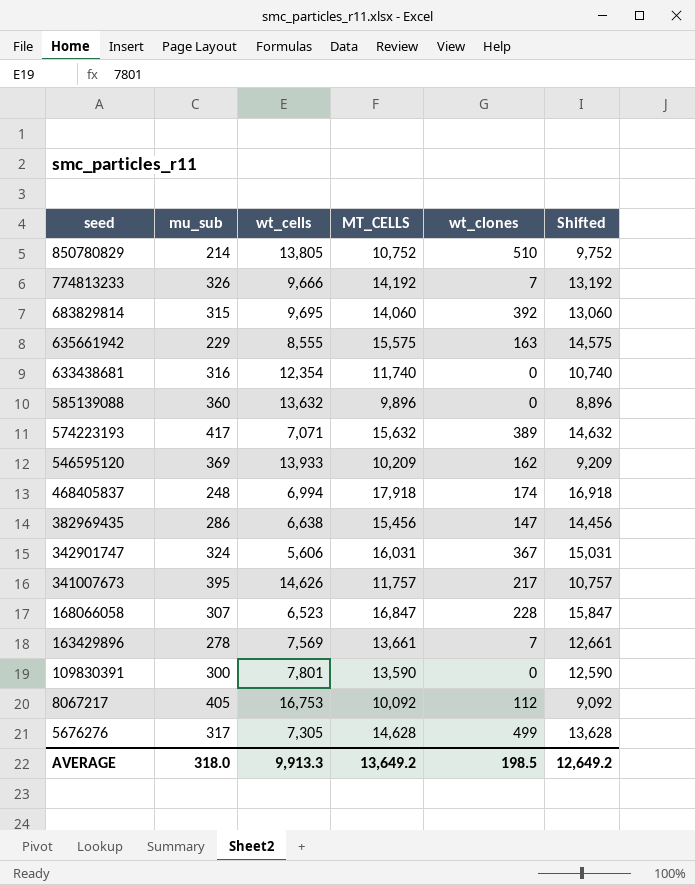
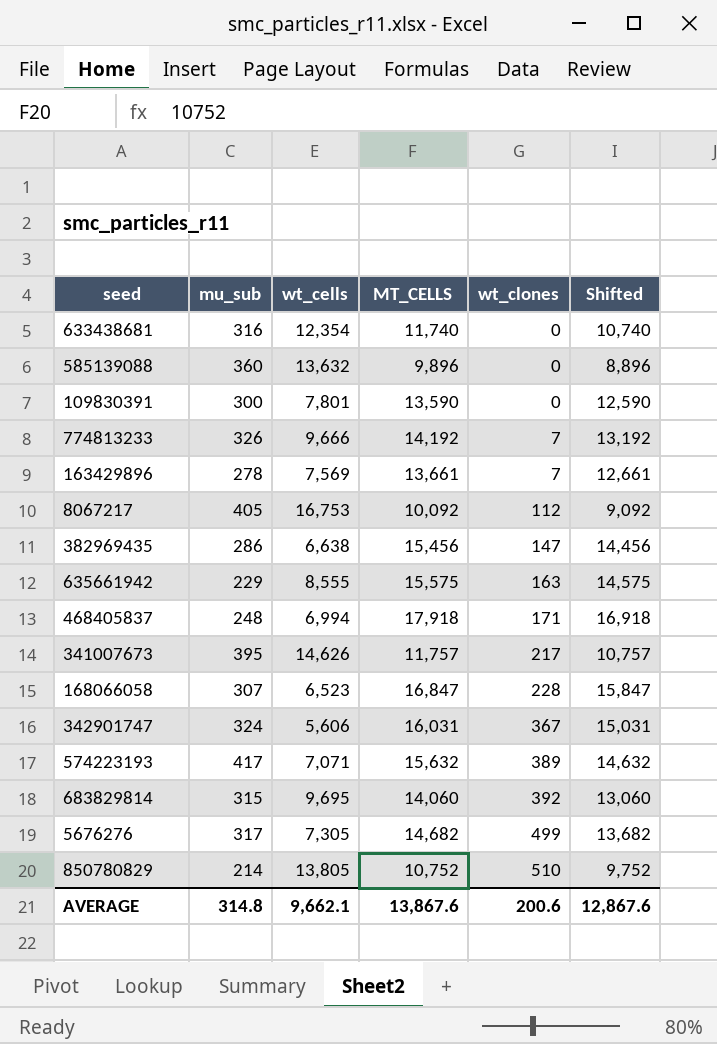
row order: seed descending -> wt_clones ascending
row 546595120: 369 | 13,933 | 10,209 | 162 | 9,209 -> none
468405837 | wt_clones: 174 -> 171
5676276 | MT_CELLS: 14,628 -> 14,682
5676276 | Shifted: 13,628 -> 13,682
AVERAGE | mu_sub: 318.0 -> 314.8
AVERAGE | wt_cells: 9,913.3 -> 9,662.1
AVERAGE | MT_CELLS: 13,649.2 -> 13,867.6
AVERAGE | wt_clones: 198.5 -> 200.6
AVERAGE | Shifted: 12,649.2 -> 12,867.6

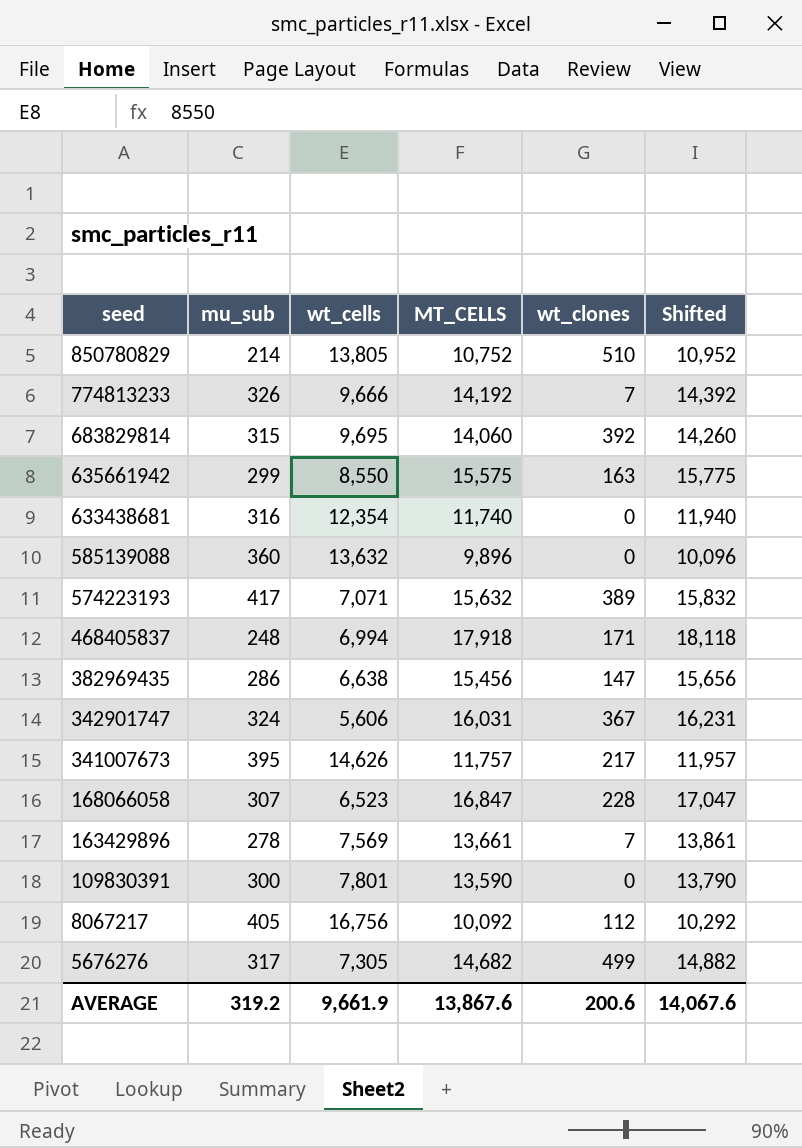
row order: wt_clones ascending -> seed descending
column Shifted | formula: [MT_CELLS] - 1000 -> [MT_CELLS] + 200
635661942 | mu_sub: 229 -> 299
635661942 | wt_cells: 8,555 -> 8,550
8067217 | wt_cells: 16,753 -> 16,756
AVERAGE | mu_sub: 314.8 -> 319.2
AVERAGE | wt_cells: 9,662.1 -> 9,661.9
AVERAGE | Shifted: 12,867.6 -> 14,067.6

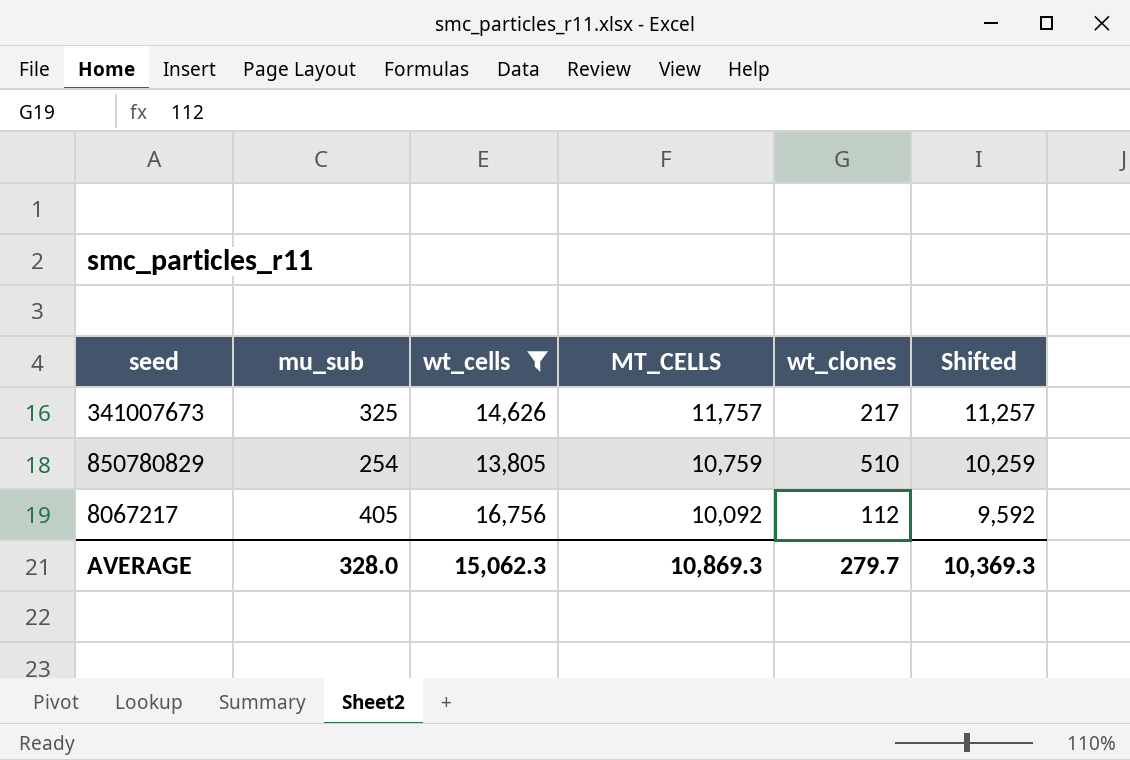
filter: none -> wt_cells >= 13,805
row order: seed descending -> MT_CELLS descending
column Shifted | formula: [MT_CELLS] + 200 -> [MT_CELLS] - 500
341007673 | mu_sub: 395 -> 325
850780829 | mu_sub: 214 -> 254
850780829 | MT_CELLS: 10,752 -> 10,759
AVERAGE | mu_sub: 319.2 -> 328.0
AVERAGE | wt_cells: 9,661.9 -> 15,062.3
AVERAGE | MT_CELLS: 13,867.6 -> 10,869.3
AVERAGE | wt_clones: 200.6 -> 279.7
AVERAGE | Shifted: 14,067.6 -> 10,369.3

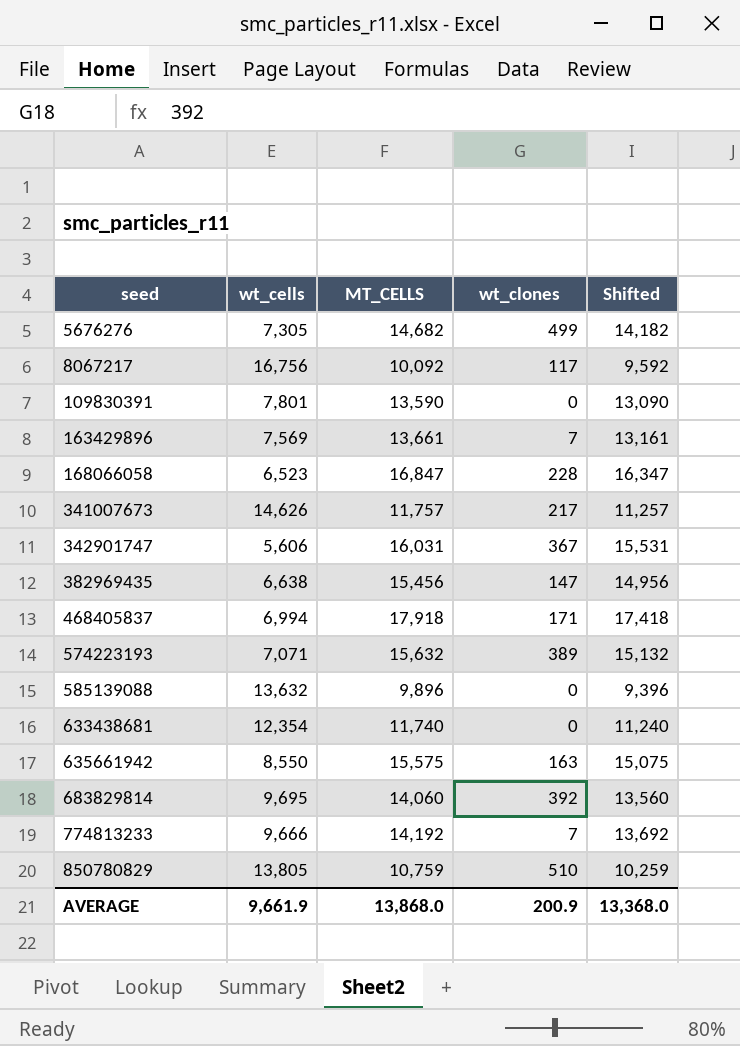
filter: wt_cells >= 13,805 -> none
row order: MT_CELLS descending -> seed ascending
column mu_sub | position: 2 -> none
8067217 | wt_clones: 112 -> 117
AVERAGE | wt_cells: 15,062.3 -> 9,661.9
AVERAGE | MT_CELLS: 10,869.3 -> 13,868.0
AVERAGE | wt_clones: 279.7 -> 200.9
AVERAGE | Shifted: 10,369.3 -> 13,368.0

